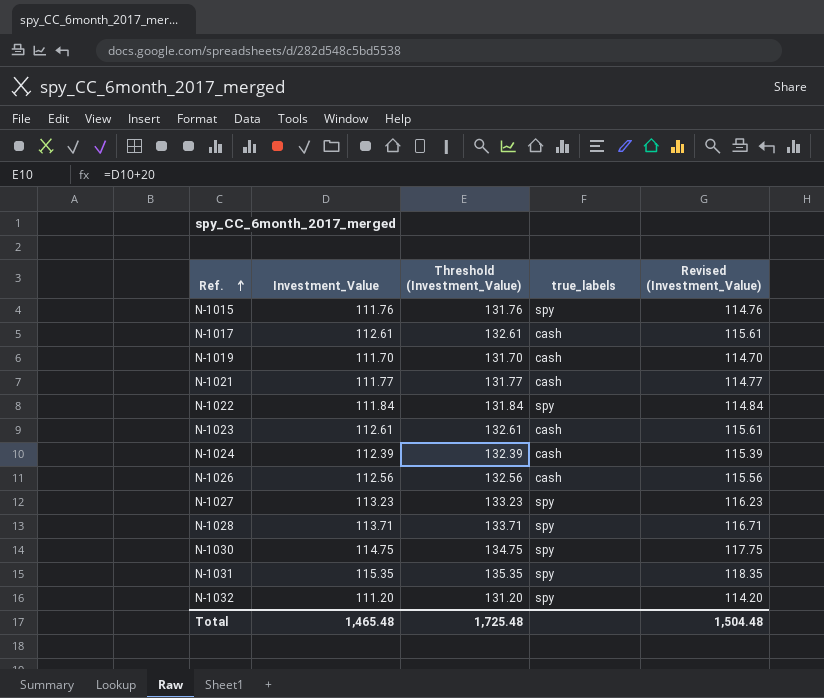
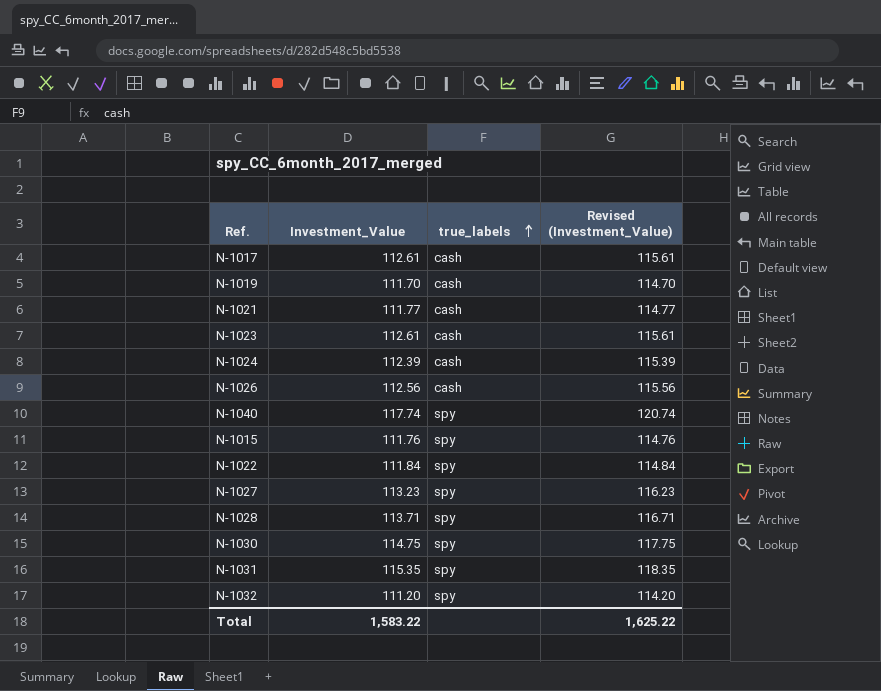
row order: Ref. ascending -> true_labels ascending
column Threshold (Investment_Value) | formula: [Investment_Value] + 20 -> none
row N-1040: none -> 117.74 | spy | 120.74
Total | Investment_Value: 1,465.48 -> 1,583.22
Total | Revised (Investment_Value): 1,504.48 -> 1,625.22

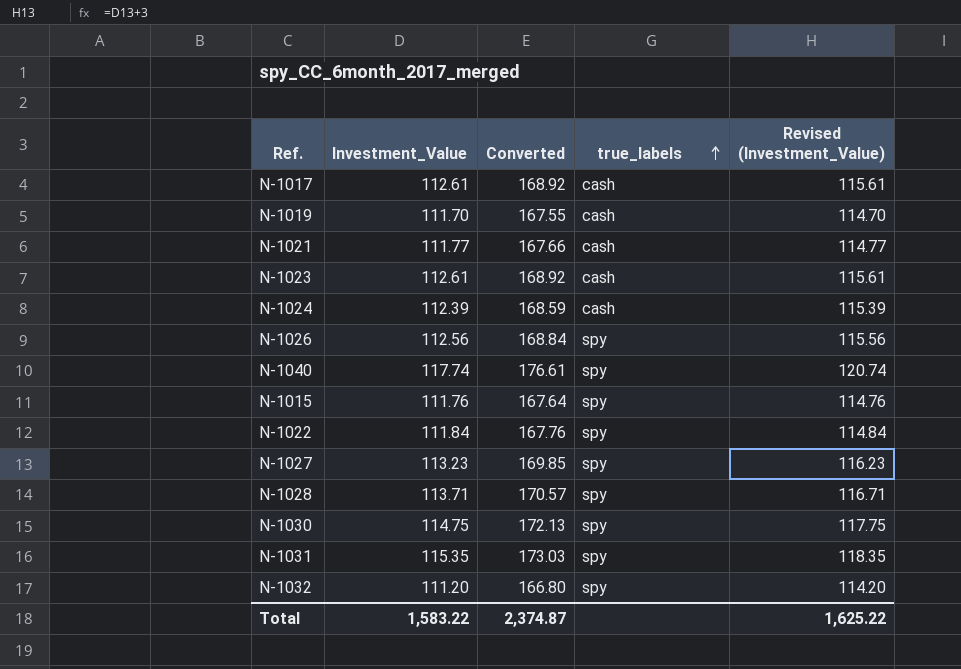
column Converted | formula: none -> [Investment_Value] * 1.5
N-1026 | true_labels: cash -> spy

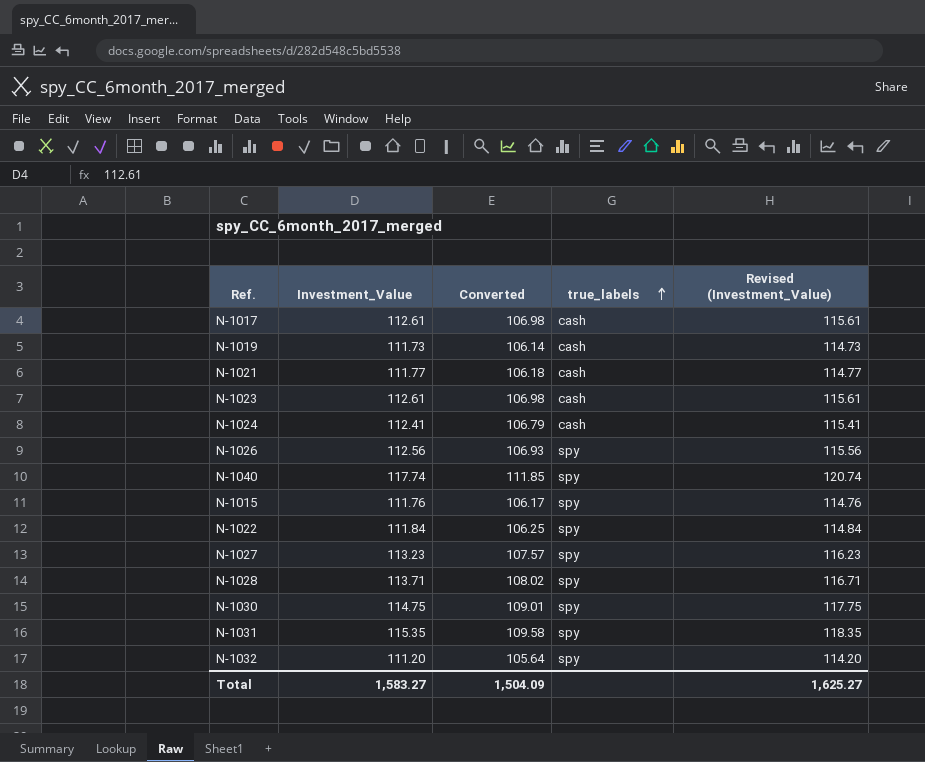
column Converted | formula: [Investment_Value] * 1.5 -> [Investment_Value] * 0.95
N-1019 | Investment_Value: 111.70 -> 111.73
N-1019 | Revised (Investment_Value): 114.70 -> 114.73
N-1024 | Investment_Value: 112.39 -> 112.41
N-1024 | Revised (Investment_Value): 115.39 -> 115.41
Total | Investment_Value: 1,583.22 -> 1,583.27
Total | Converted: 2,374.87 -> 1,504.09
Total | Revised (Investment_Value): 1,625.22 -> 1,625.27

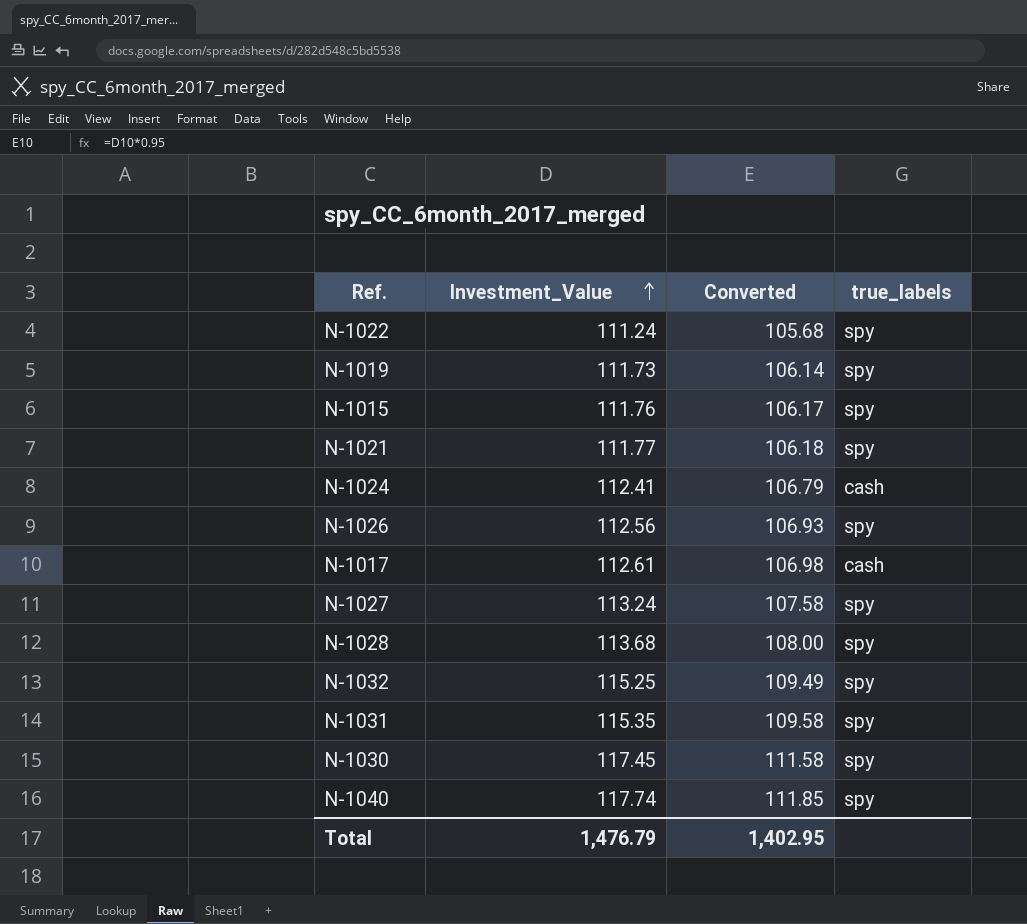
row order: true_labels ascending -> Investment_Value ascending
column Revised (Investment_Value) | formula: [Investment_Value] + 3 -> none
row N-1023: 112.61 | 106.98 | cash | 115.61 -> none
N-1022 | Investment_Value: 111.84 -> 111.24
N-1022 | Converted: 106.25 -> 105.68
N-1019 | true_labels: cash -> spy
N-1021 | true_labels: cash -> spy
N-1027 | Investment_Value: 113.23 -> 113.24
N-1027 | Converted: 107.57 -> 107.58
N-1028 | Investment_Value: 113.71 -> 113.68
N-1028 | Converted: 108.02 -> 108.00
N-1032 | Investment_Value: 111.20 -> 115.25
N-1032 | Converted: 105.64 -> 109.49
N-1030 | Investment_Value: 114.75 -> 117.45
N-1030 | Converted: 109.01 -> 111.58
Total | Investment_Value: 1,583.27 -> 1,476.79
Total | Converted: 1,504.09 -> 1,402.95

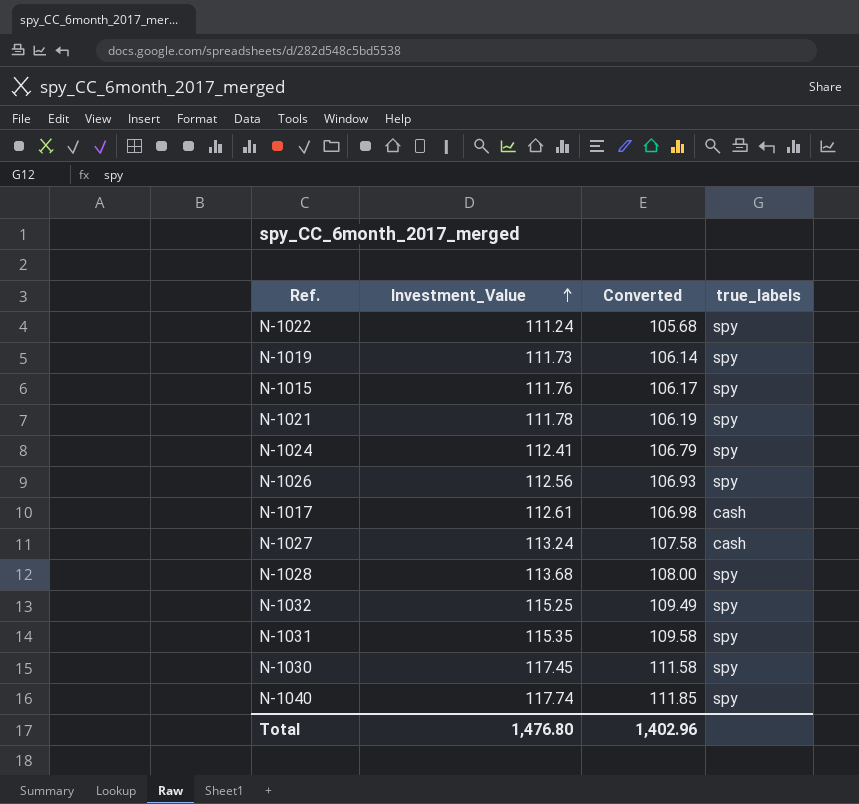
N-1021 | Investment_Value: 111.77 -> 111.78
N-1021 | Converted: 106.18 -> 106.19
N-1024 | true_labels: cash -> spy
N-1027 | true_labels: spy -> cash
Total | Investment_Value: 1,476.79 -> 1,476.80
Total | Converted: 1,402.95 -> 1,402.96

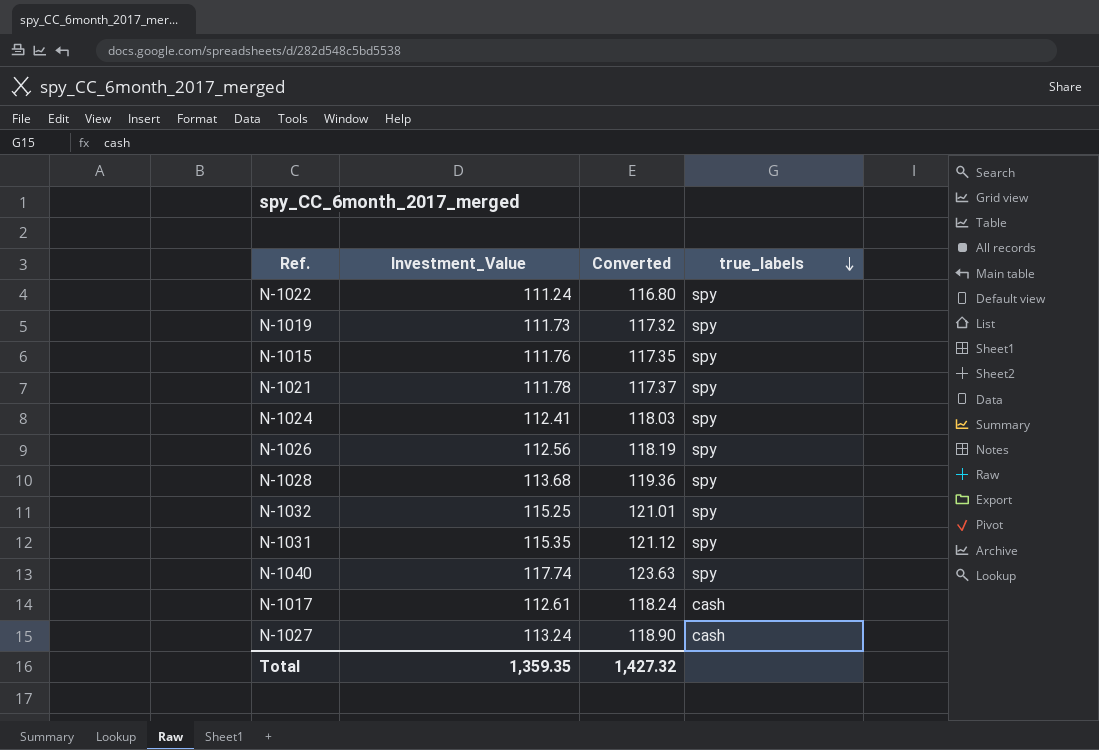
row order: Investment_Value ascending -> true_labels descending
column Converted | formula: [Investment_Value] * 0.95 -> [Investment_Value] * 1.05
row N-1030: 117.45 | 111.58 | spy -> none
Total | Investment_Value: 1,476.80 -> 1,359.35
Total | Converted: 1,402.96 -> 1,427.32

